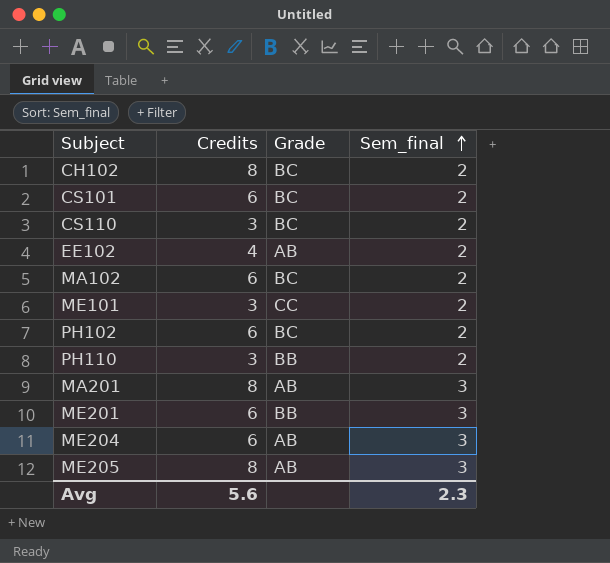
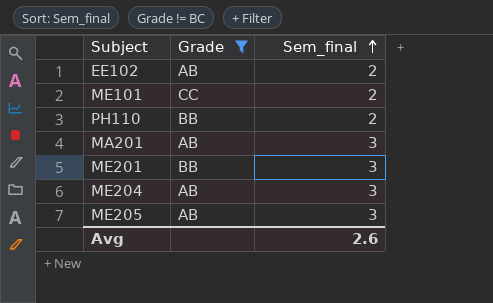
filter: none -> Grade != BC
column Credits | position: 2 -> none
Avg | Sem_final: 2.3 -> 2.6

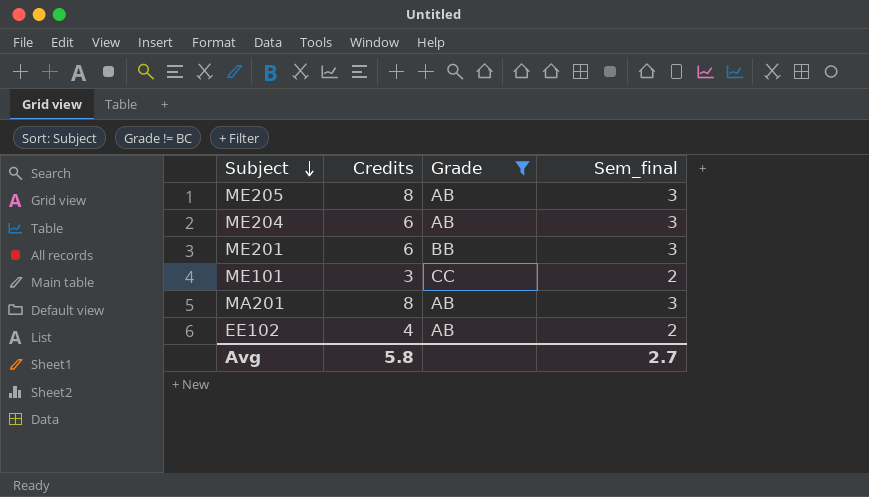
row order: Sem_final ascending -> Subject descending
column Credits | position: none -> 2
row PH110: BB | 2 -> none
Avg | Sem_final: 2.6 -> 2.7

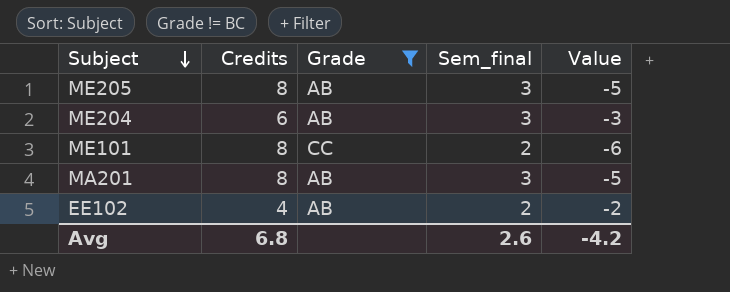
column Value | formula: none -> [Sem_final] - [Credits]
row ME201: 6 | BB | 3 -> none
ME101 | Credits: 3 -> 8
Avg | Credits: 5.8 -> 6.8
Avg | Sem_final: 2.7 -> 2.6

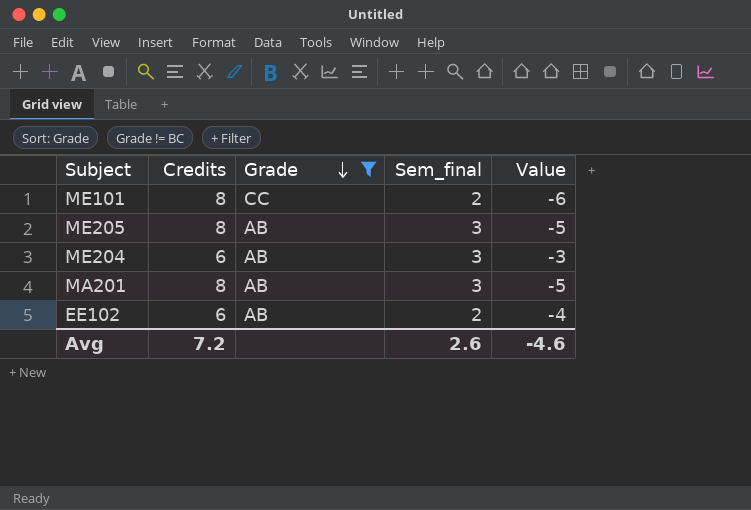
row order: Subject descending -> Grade descending
EE102 | Credits: 4 -> 6
EE102 | Value: -2 -> -4
Avg | Credits: 6.8 -> 7.2
Avg | Value: -4.2 -> -4.6

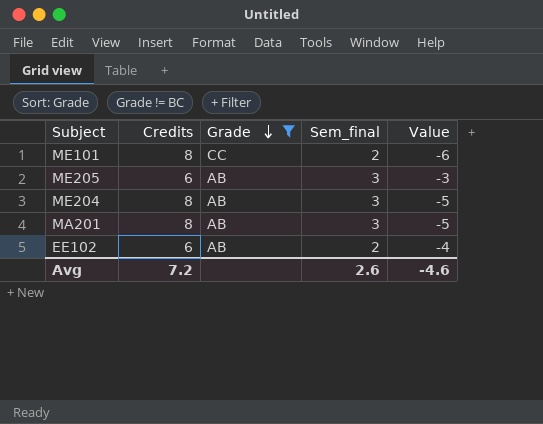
ME205 | Credits: 8 -> 6
ME205 | Value: -5 -> -3
ME204 | Credits: 6 -> 8
ME204 | Value: -3 -> -5

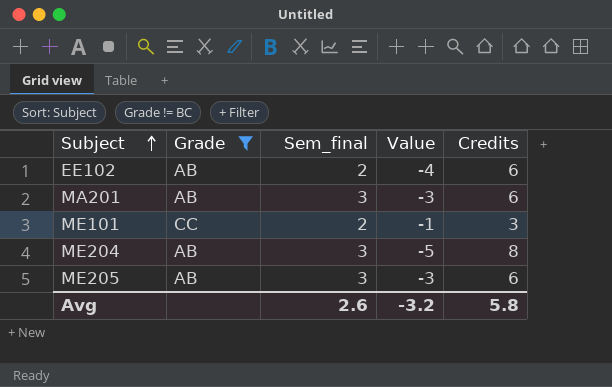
row order: Grade descending -> Subject ascending
column Credits | position: 2 -> 5
MA201 | Value: -5 -> -3
MA201 | Credits: 8 -> 6
ME101 | Value: -6 -> -1
ME101 | Credits: 8 -> 3
Avg | Value: -4.6 -> -3.2
Avg | Credits: 7.2 -> 5.8

